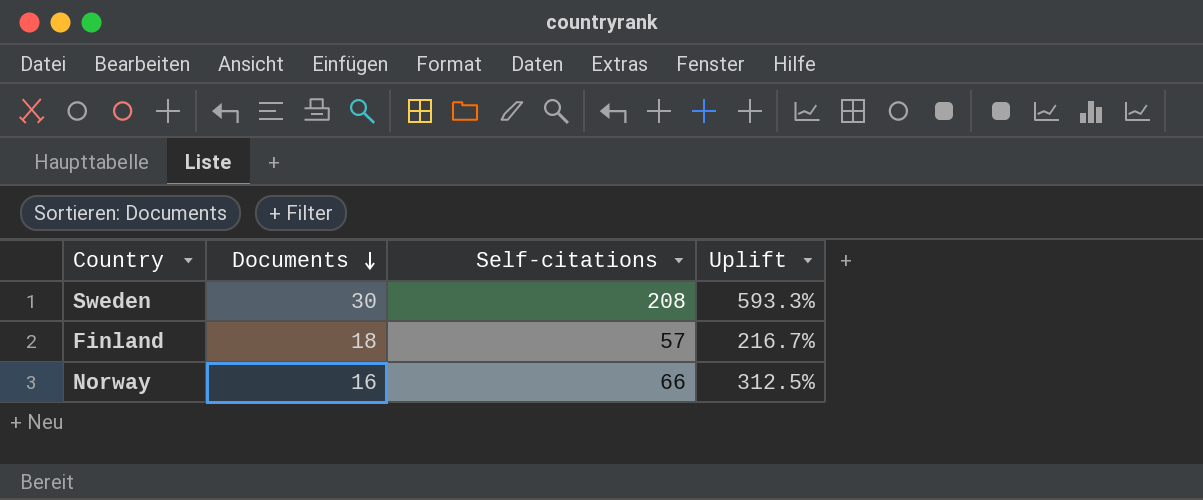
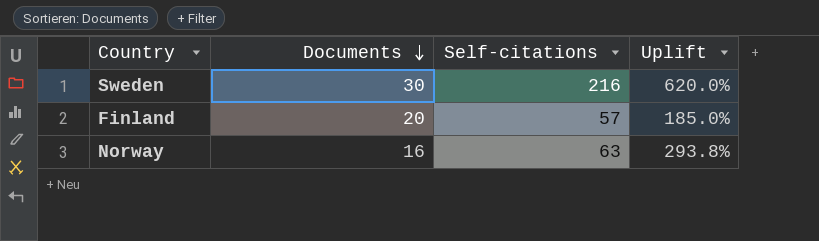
Sweden | Self-citations: 208 -> 216
Sweden | Uplift: 593.3% -> 620.0%
Finland | Documents: 18 -> 20
Finland | Uplift: 216.7% -> 185.0%
Norway | Self-citations: 66 -> 63
Norway | Uplift: 312.5% -> 293.8%

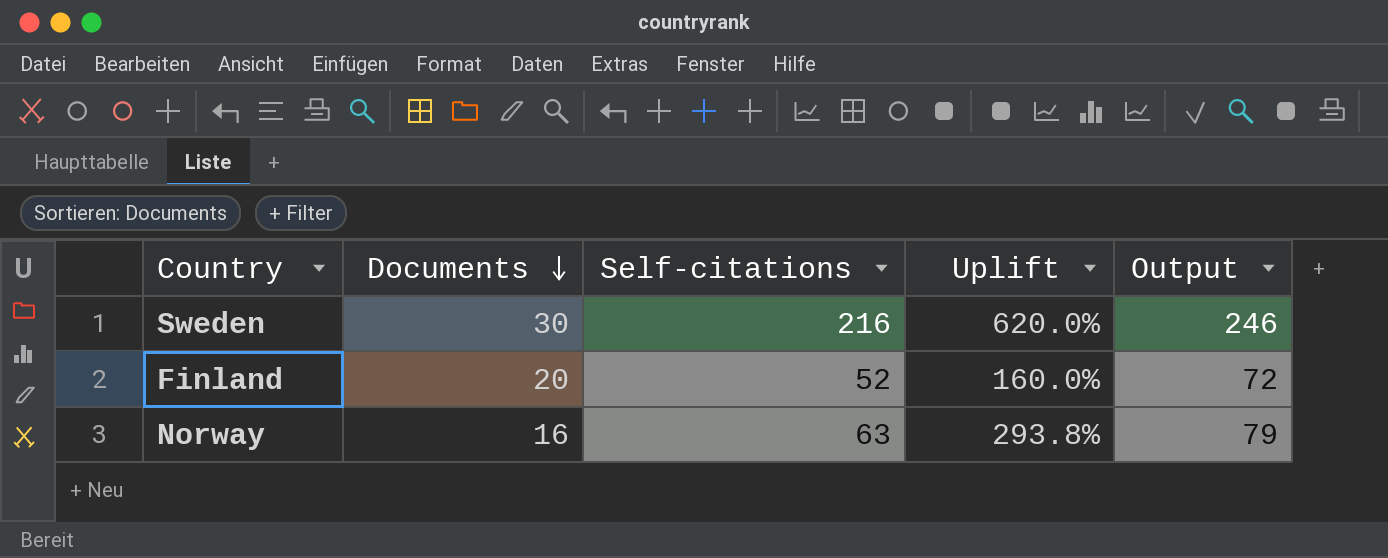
column Output | formula: none -> [Documents] + [Self-citations]
Finland | Self-citations: 57 -> 52
Finland | Uplift: 185.0% -> 160.0%

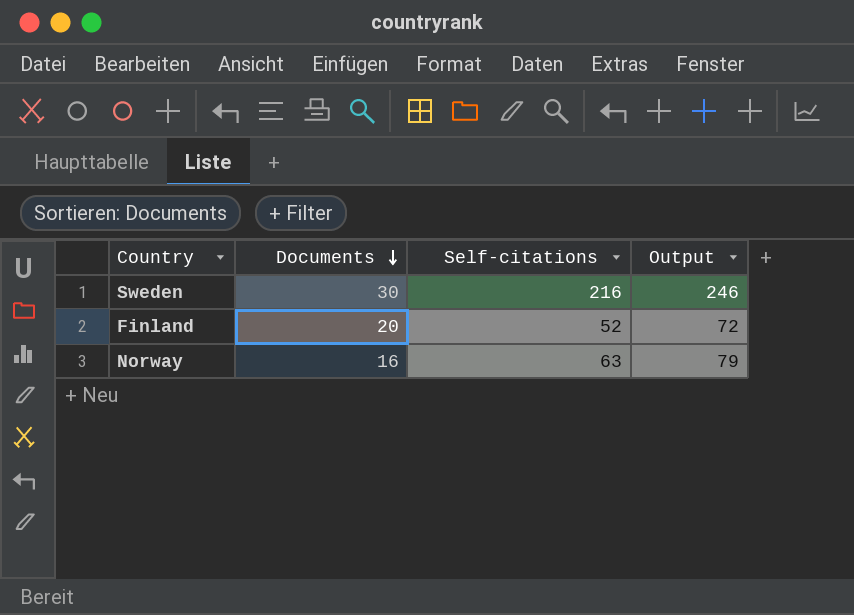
column Uplift | formula: ([Self-citations] - [Documents]) / [Documents] -> none

